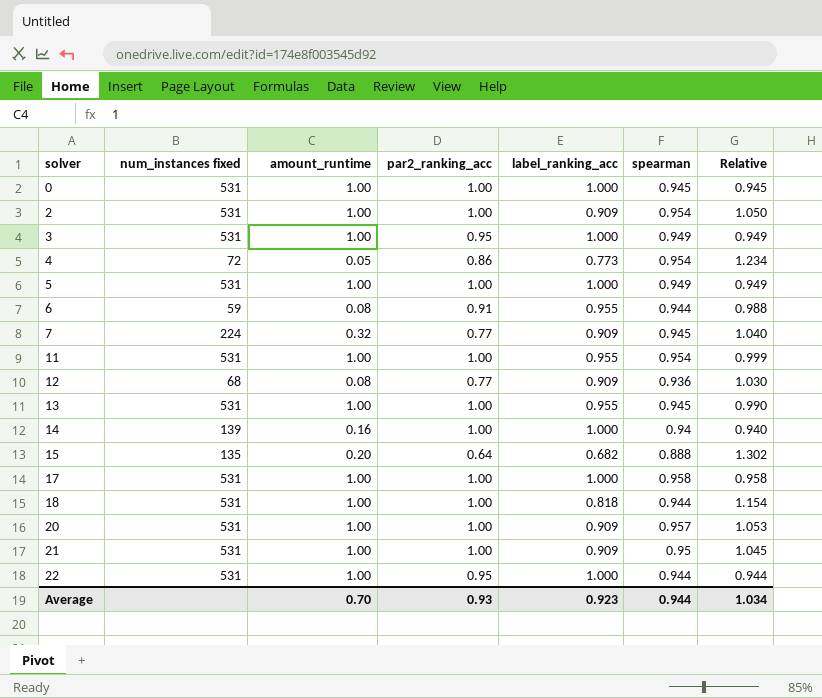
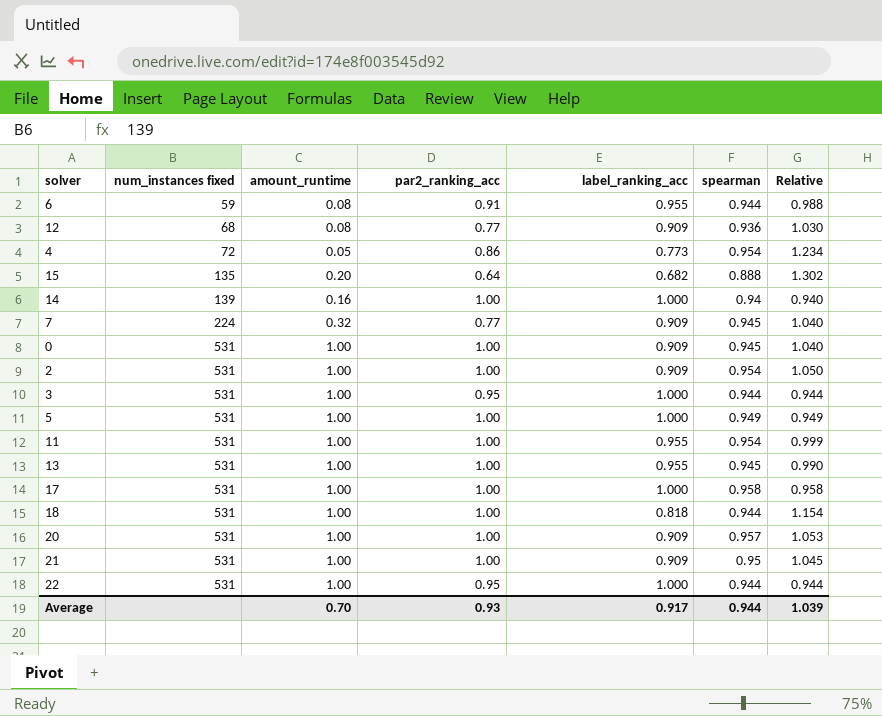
row order: solver ascending -> num_instances fixed ascending
0 | label_ranking_acc: 1.000 -> 0.909
0 | Relative: 0.945 -> 1.040
3 | spearman: 0.949 -> 0.944
3 | Relative: 0.949 -> 0.944
Average | label_ranking_acc: 0.923 -> 0.917
Average | Relative: 1.034 -> 1.039

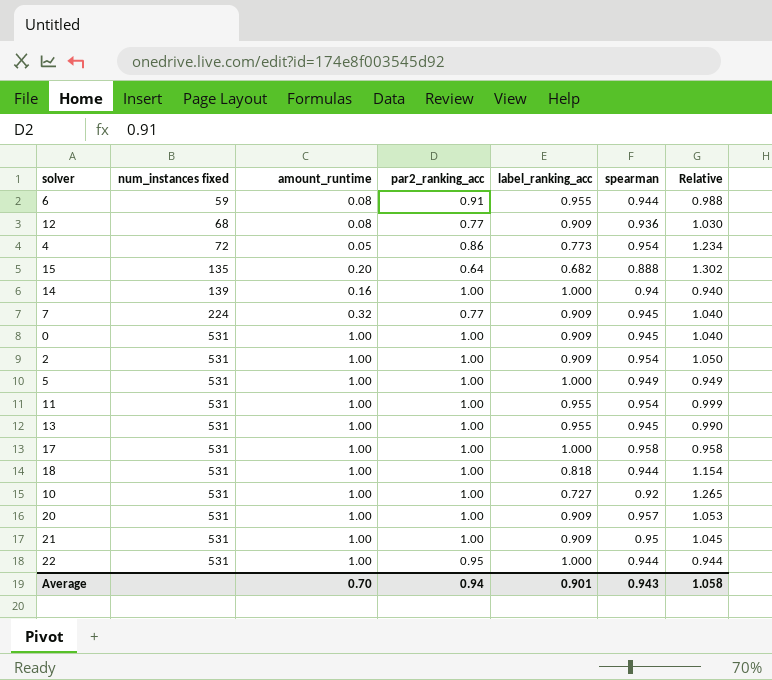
row 3: 531 | 1.00 | 0.95 | 1.000 | 0.944 | 0.944 -> none
row 10: none -> 531 | 1.00 | 1.00 | 0.727 | 0.92 | 1.265
Average | par2_ranking_acc: 0.93 -> 0.94
Average | label_ranking_acc: 0.917 -> 0.901
Average | spearman: 0.944 -> 0.943
Average | Relative: 1.039 -> 1.058

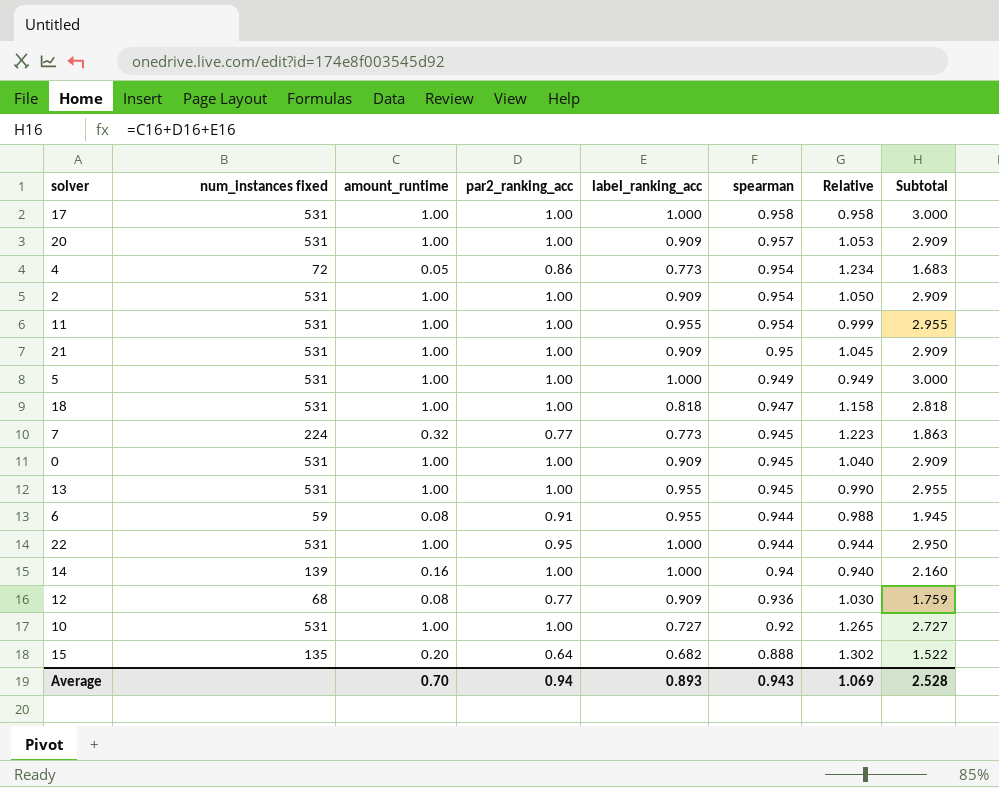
row order: num_instances fixed ascending -> spearman descending
column Subtotal | formula: none -> [amount_runtime] + [par2_ranking_acc] + [label_ranking_acc]
18 | spearman: 0.944 -> 0.947
18 | Relative: 1.154 -> 1.158
7 | label_ranking_acc: 0.909 -> 0.773
7 | Relative: 1.040 -> 1.223
Average | label_ranking_acc: 0.901 -> 0.893
Average | Relative: 1.058 -> 1.069

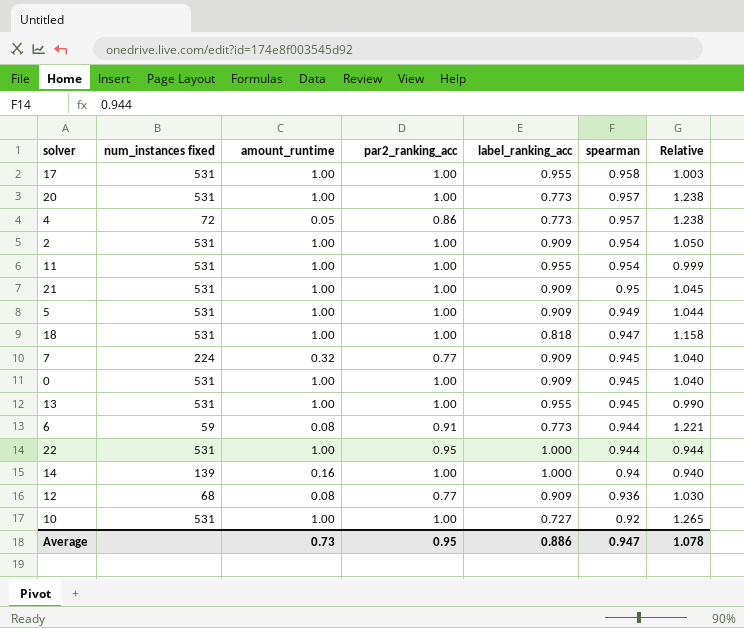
column Subtotal | formula: [amount_runtime] + [par2_ranking_acc] + [label_ranking_acc] -> none
row 15: 135 | 0.20 | 0.64 | 0.682 | 0.888 | 1.302 | 1.522 -> none
17 | label_ranking_acc: 1.000 -> 0.955
17 | Relative: 0.958 -> 1.003
20 | label_ranking_acc: 0.909 -> 0.773
20 | Relative: 1.053 -> 1.238
4 | spearman: 0.954 -> 0.957
4 | Relative: 1.234 -> 1.238
5 | label_ranking_acc: 1.000 -> 0.909
5 | Relative: 0.949 -> 1.044
7 | label_ranking_acc: 0.773 -> 0.909
7 | Relative: 1.223 -> 1.040
6 | label_ranking_acc: 0.955 -> 0.773
6 | Relative: 0.988 -> 1.221
Average | amount_runtime: 0.70 -> 0.73
Average | par2_ranking_acc: 0.94 -> 0.95
Average | label_ranking_acc: 0.893 -> 0.886
Average | spearman: 0.943 -> 0.947
Average | Relative: 1.069 -> 1.078

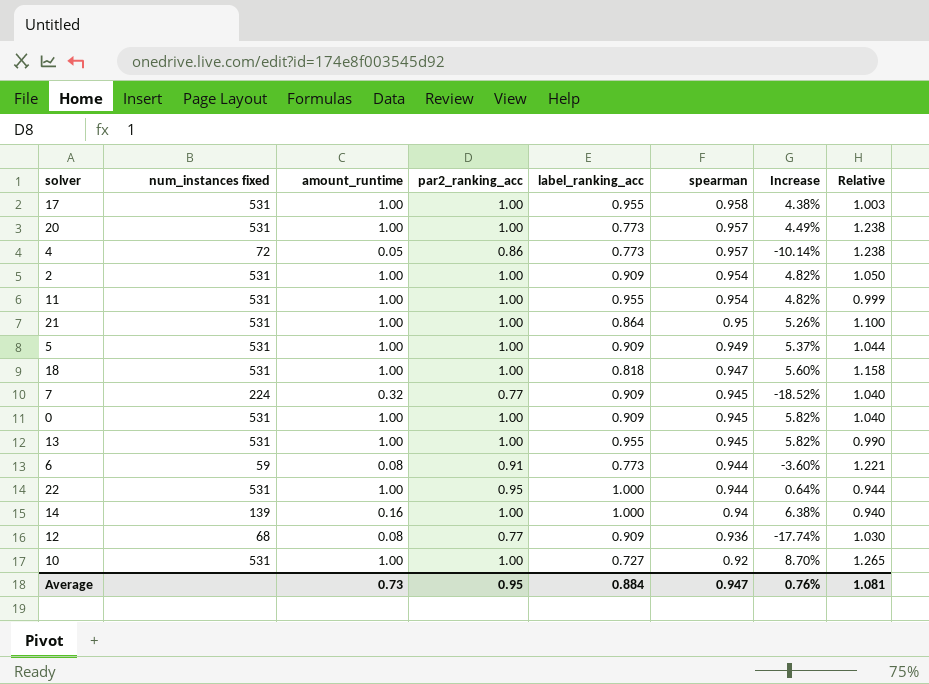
column Increase | formula: none -> ([par2_ranking_acc] - [spearman]) / [spearman]
21 | label_ranking_acc: 0.909 -> 0.864
21 | Relative: 1.045 -> 1.100
Average | label_ranking_acc: 0.886 -> 0.884
Average | Relative: 1.078 -> 1.081

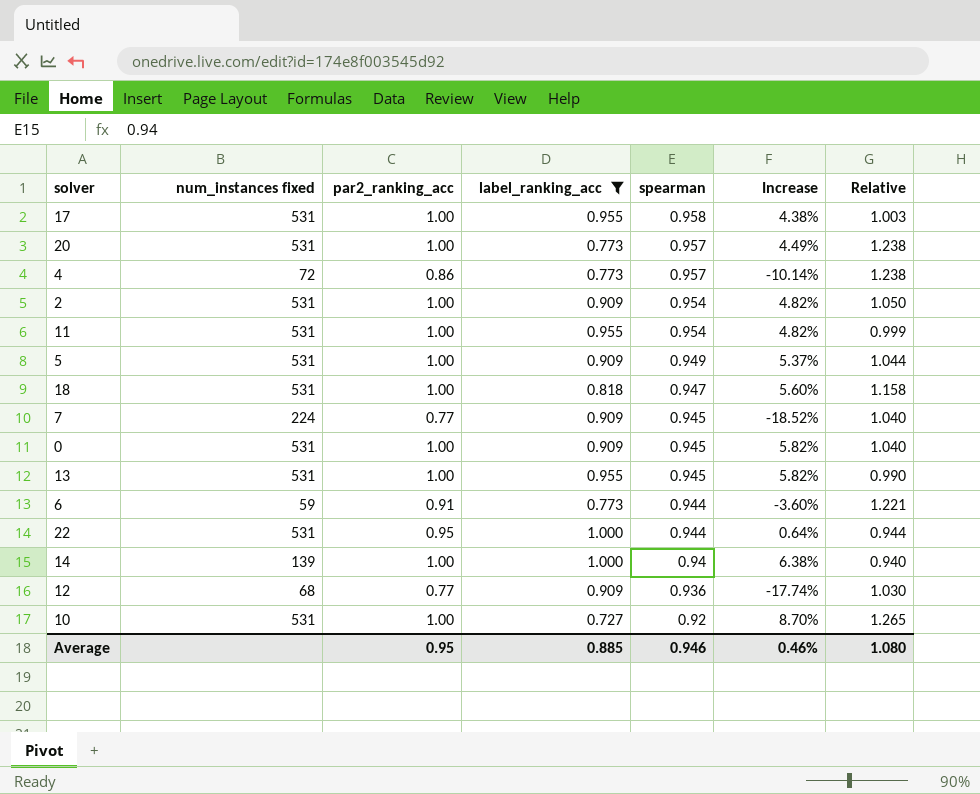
filter: none -> label_ranking_acc != 0.864
column amount_runtime | position: 3 -> none
Average | label_ranking_acc: 0.884 -> 0.885
Average | spearman: 0.947 -> 0.946
Average | Increase: 0.76% -> 0.46%
Average | Relative: 1.081 -> 1.080

